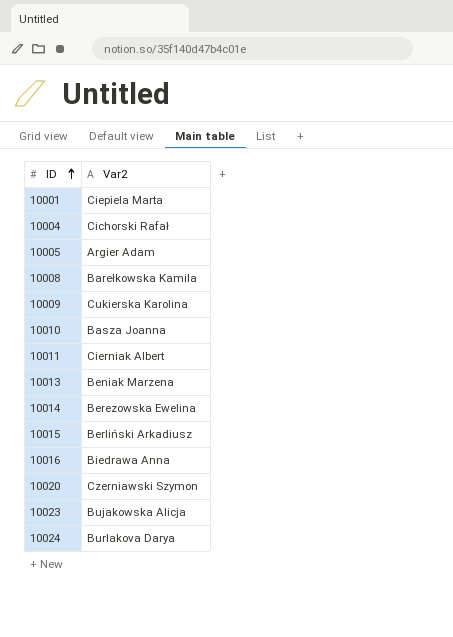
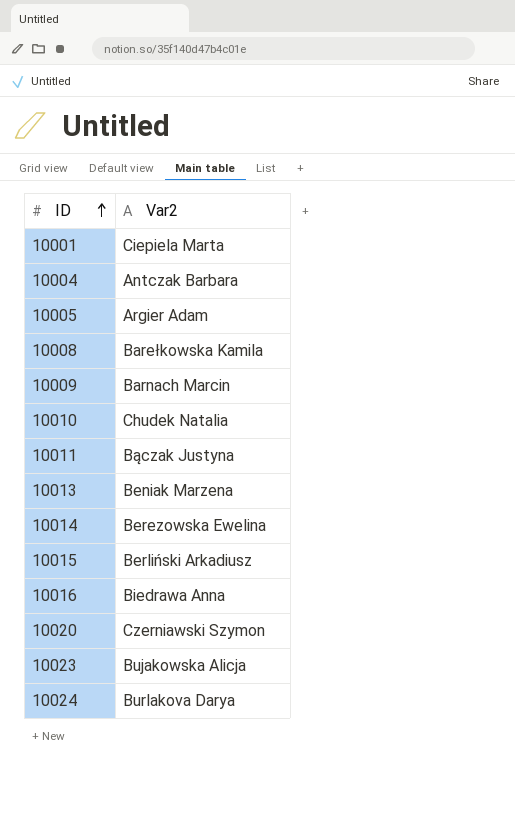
10004 | Var2: Cichorski Rafał -> Antczak Barbara
10009 | Var2: Cukierska Karolina -> Barnach Marcin
10010 | Var2: Basza Joanna -> Chudek Natalia
10011 | Var2: Cierniak Albert -> Bączak Justyna

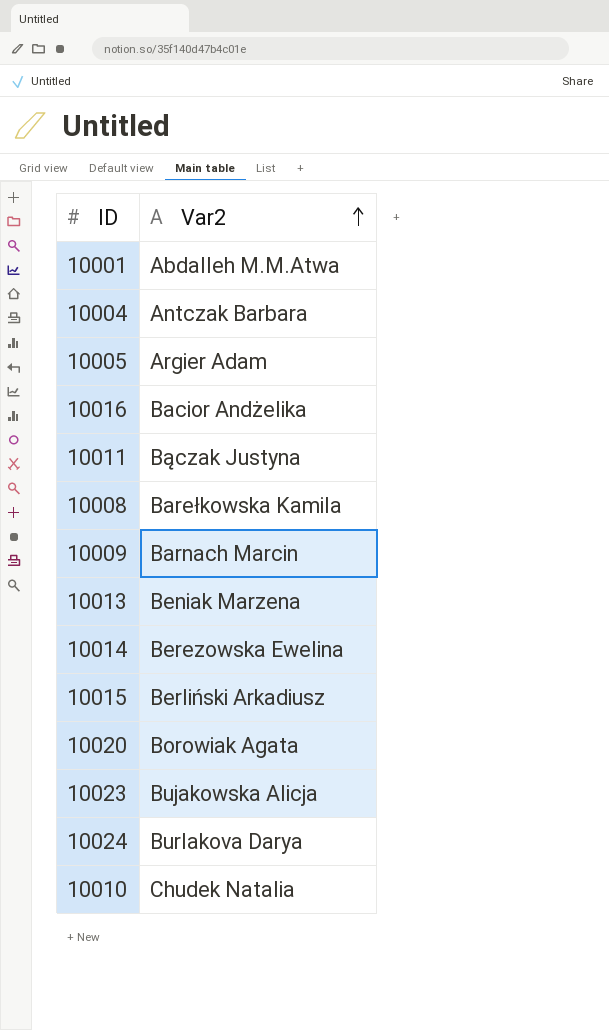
row order: ID ascending -> Var2 ascending
10001 | Var2: Ciepiela Marta -> Abdalleh M.M.Atwa
10016 | Var2: Biedrawa Anna -> Bacior Andżelika
10020 | Var2: Czerniawski Szymon -> Borowiak Agata

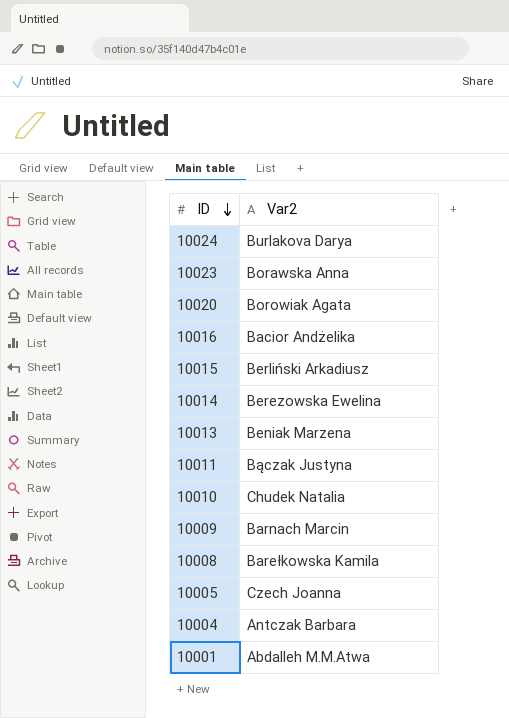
row order: Var2 ascending -> ID descending
10023 | Var2: Bujakowska Alicja -> Borawska Anna
10005 | Var2: Argier Adam -> Czech Joanna

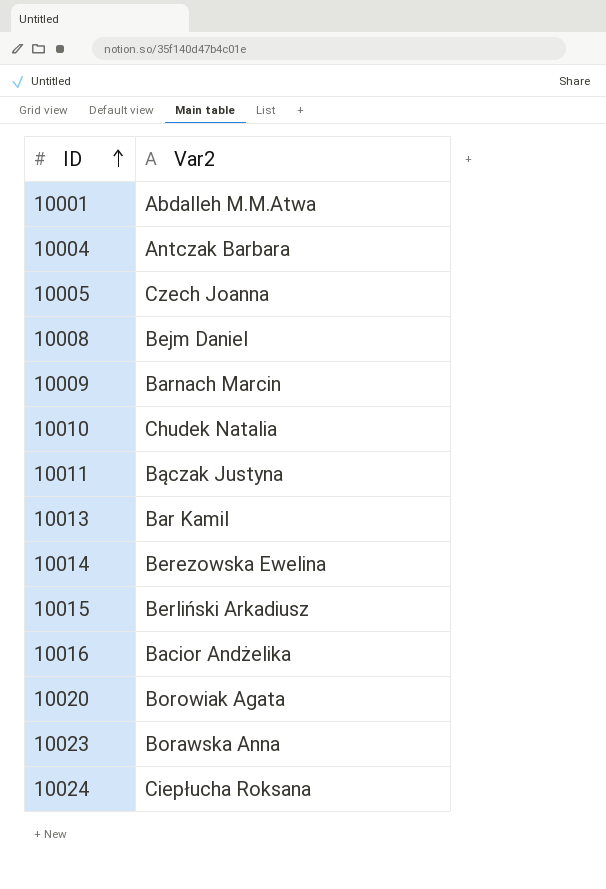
row order: ID descending -> ID ascending
10008 | Var2: Barełkowska Kamila -> Bejm Daniel
10013 | Var2: Beniak Marzena -> Bar Kamil
10024 | Var2: Burlakova Darya -> Ciepłucha Roksana

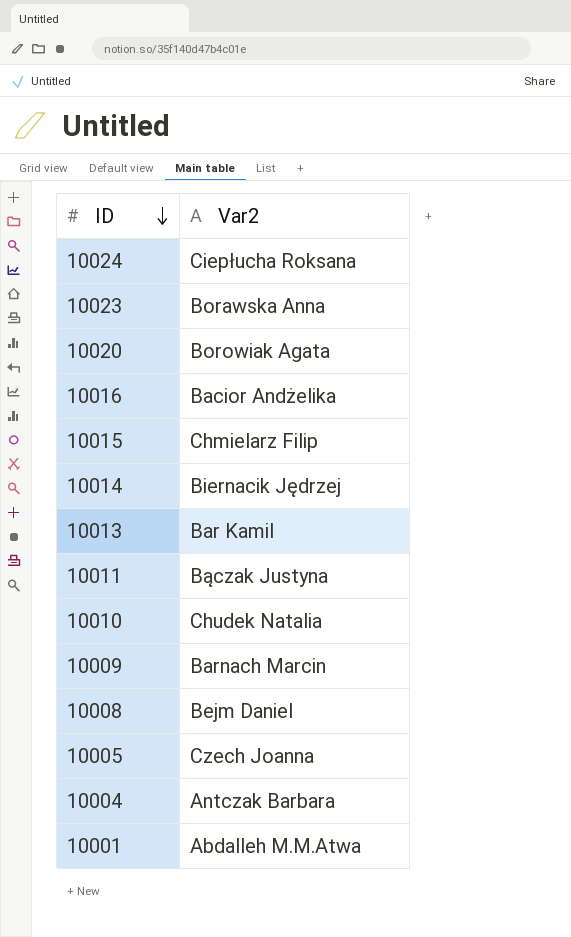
row order: ID ascending -> ID descending
10015 | Var2: Berliński Arkadiusz -> Chmielarz Filip
10014 | Var2: Berezowska Ewelina -> Biernacik Jędrzej

